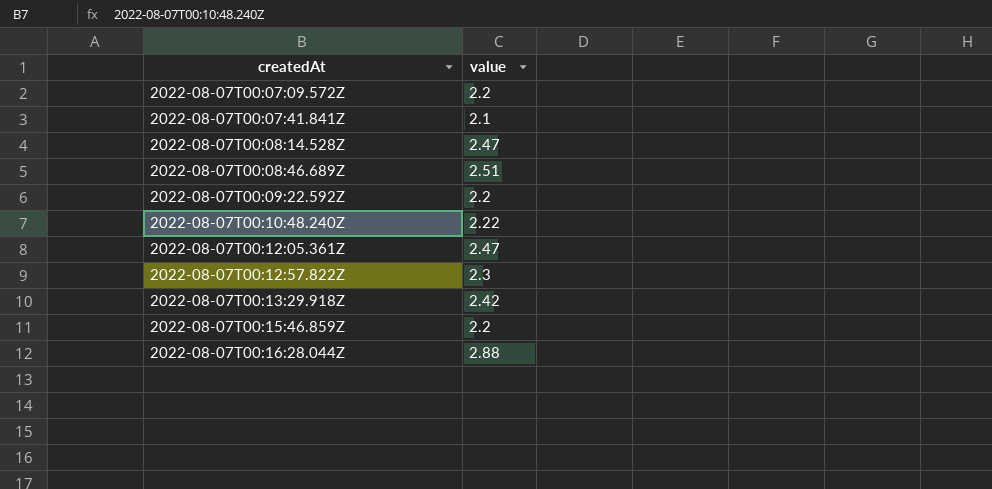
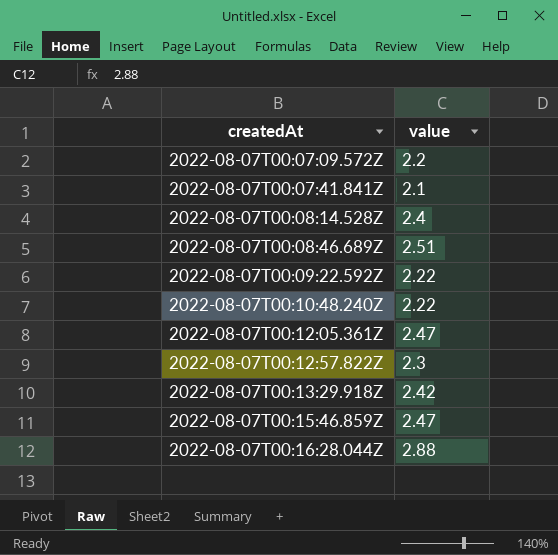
2022-08-07T00:08:14.528Z | value: 2.47 -> 2.4
2022-08-07T00:09:22.592Z | value: 2.2 -> 2.22
2022-08-07T00:15:46.859Z | value: 2.2 -> 2.47

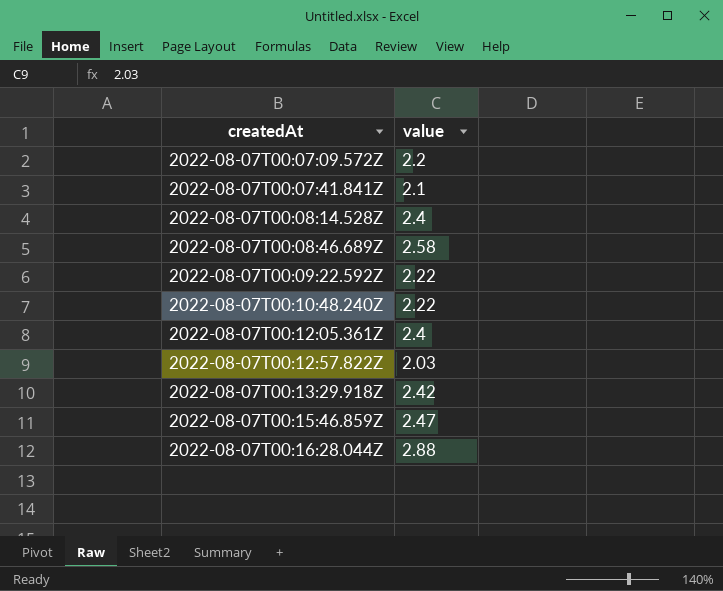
2022-08-07T00:08:46.689Z | value: 2.51 -> 2.58
2022-08-07T00:12:05.361Z | value: 2.47 -> 2.4
2022-08-07T00:12:57.822Z | value: 2.3 -> 2.03

